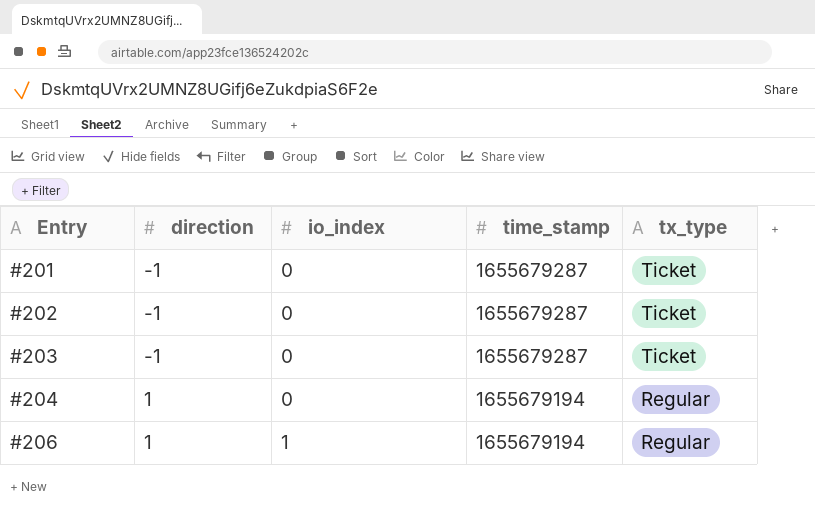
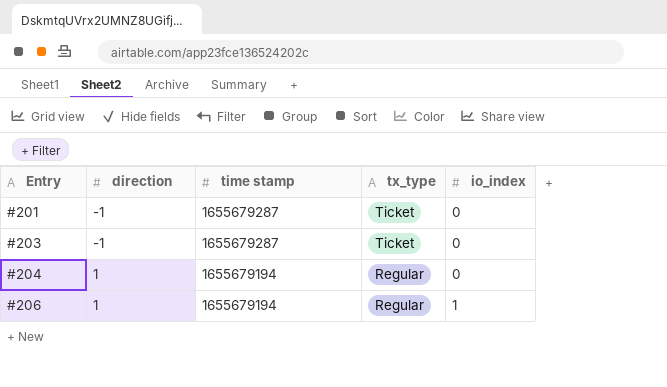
column name: time_stamp -> time stamp
column io_index | position: 3 -> 5
row #202: -1 | 0 | 1655679287 | Ticket -> none

